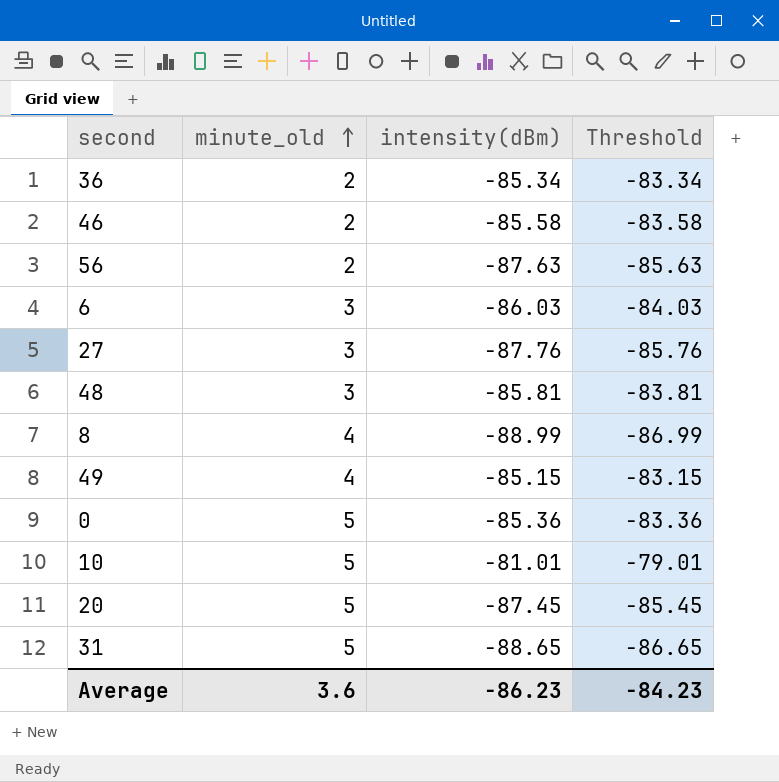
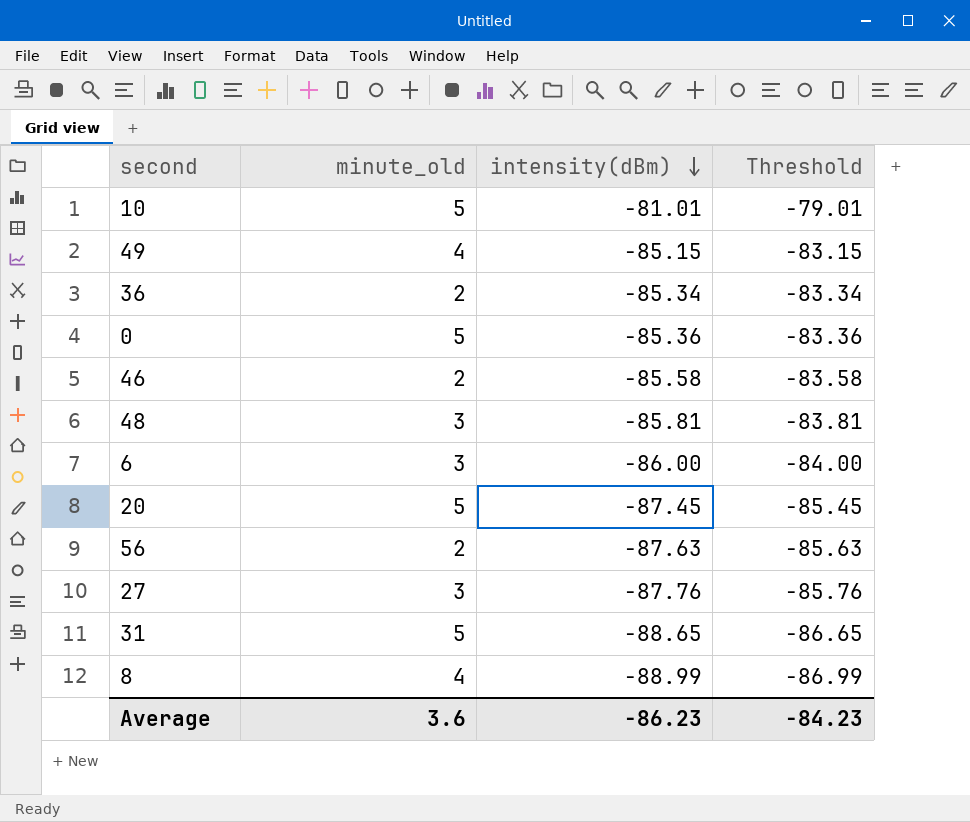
row order: minute_old ascending -> intensity(dBm) descending
6 | intensity(dBm): -86.03 -> -86.00
6 | Threshold: -84.03 -> -84.00

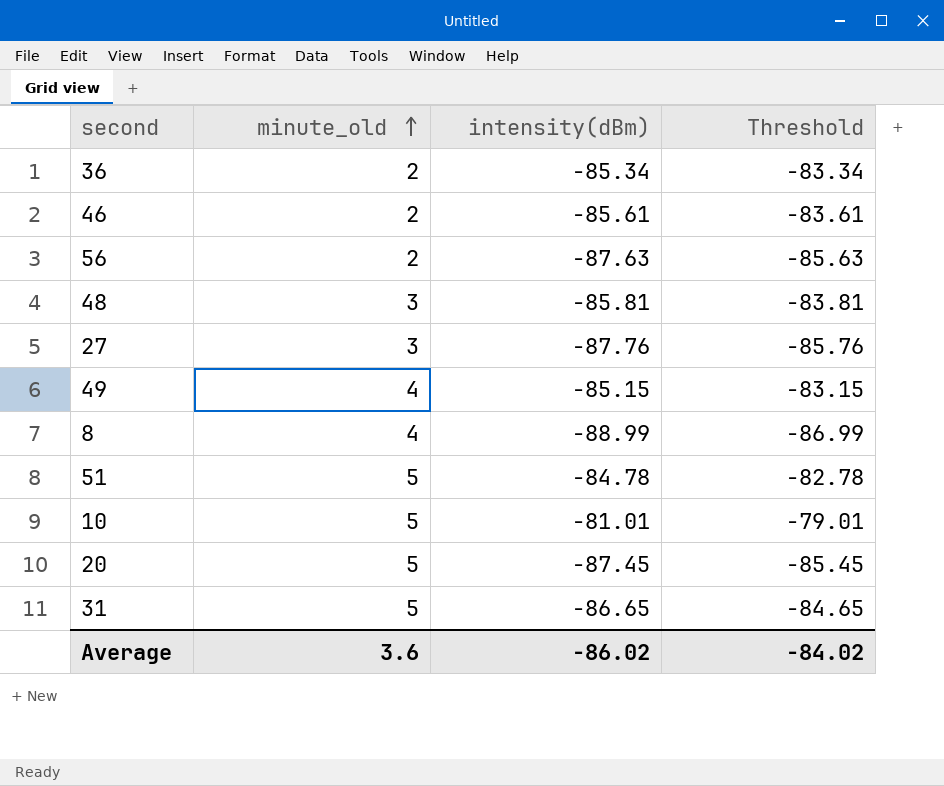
row order: intensity(dBm) descending -> minute_old ascending
row 0: 5 | -85.36 | -83.36 -> none
row 6: 3 | -86.00 | -84.00 -> none
46 | intensity(dBm): -85.58 -> -85.61
46 | Threshold: -83.58 -> -83.61
row 51: none -> 5 | -84.78 | -82.78
31 | intensity(dBm): -88.65 -> -86.65
31 | Threshold: -86.65 -> -84.65
Average | intensity(dBm): -86.23 -> -86.02
Average | Threshold: -84.23 -> -84.02

